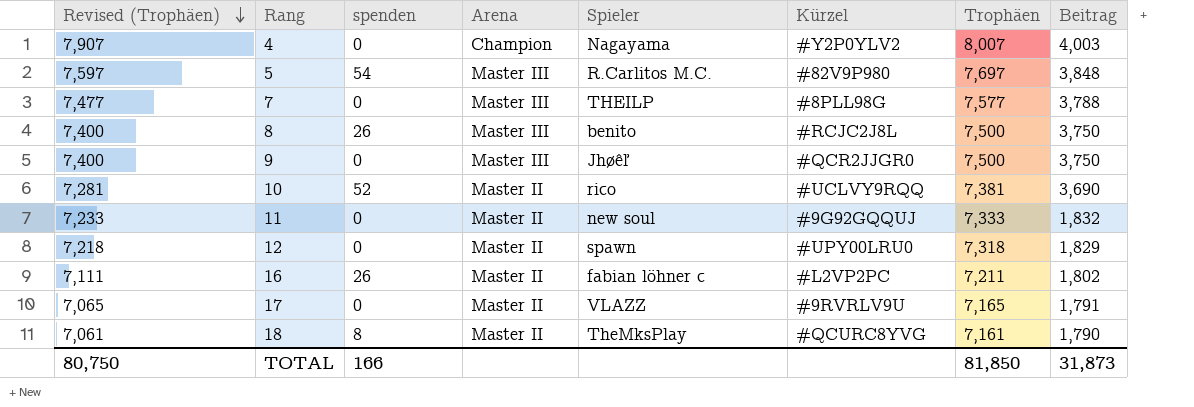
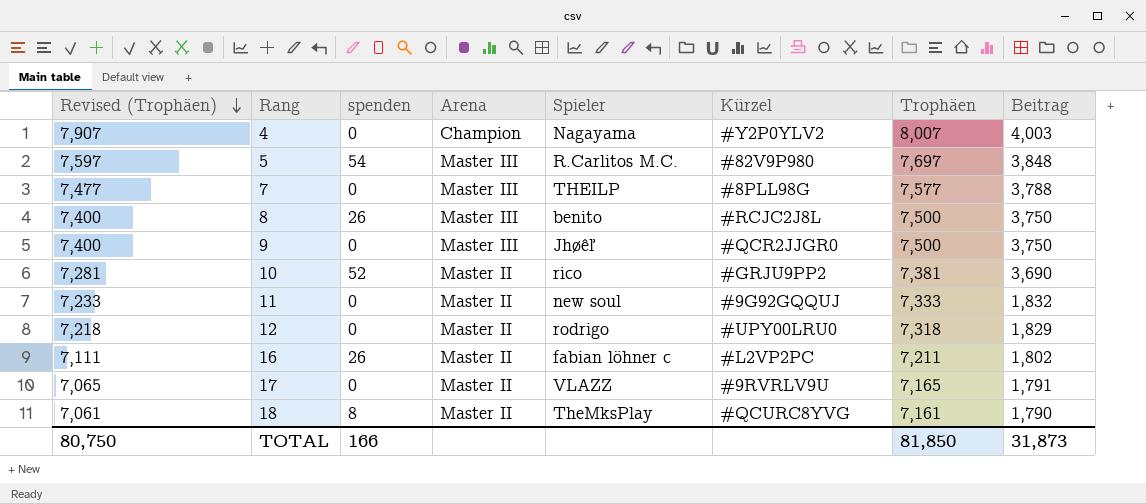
10 | Kürzel: #UCLVY9RQQ -> #GRJU9PP2
12 | Spieler: spawn -> rodrigo

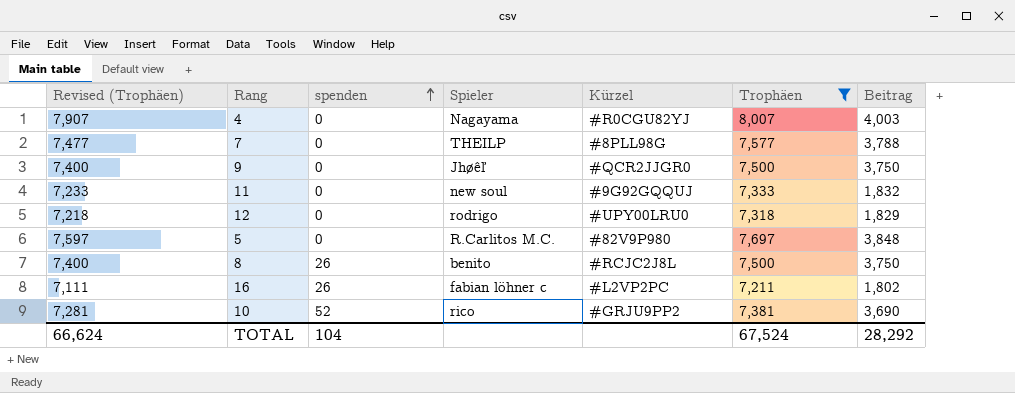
filter: none -> Trophäen >= 7,211
row order: Revised (Trophäen) descending -> spenden ascending
column Arena | position: 4 -> none
4 | Kürzel: #Y2P0YLV2 -> #R0CGU82YJ
5 | spenden: 54 -> 0
TOTAL | Revised (Trophäen): 80,750 -> 66,624
TOTAL | spenden: 166 -> 104
TOTAL | Trophäen: 81,850 -> 67,524
TOTAL | Beitrag: 31,873 -> 28,292

